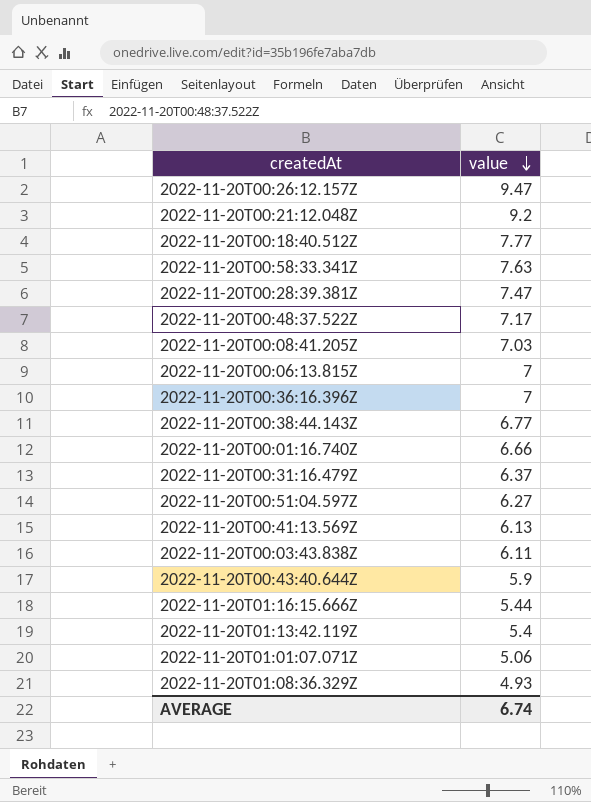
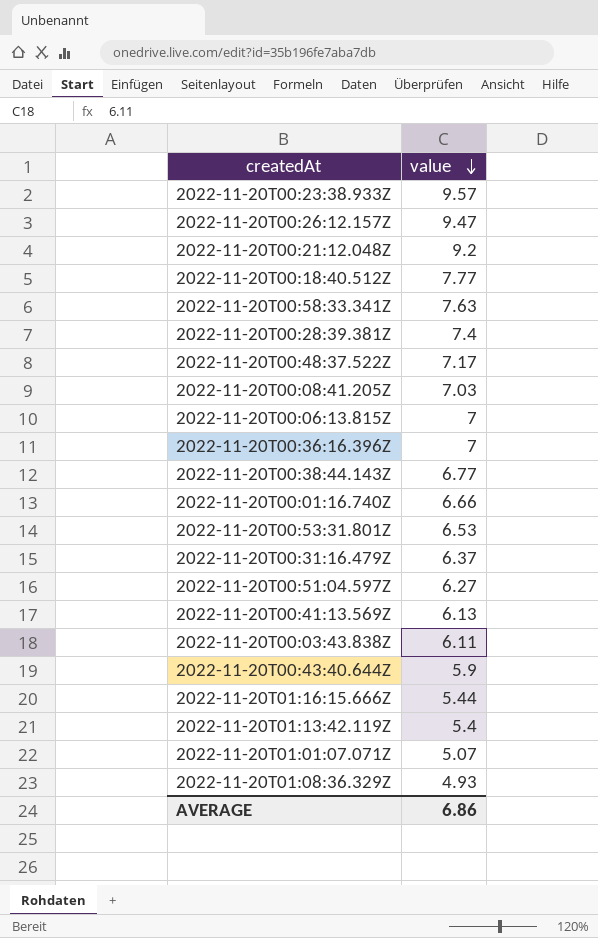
row 2022-11-20T00:23:38.933Z: none -> 9.57
2022-11-20T00:28:39.381Z | value: 7.47 -> 7.4
row 2022-11-20T00:53:31.801Z: none -> 6.53
2022-11-20T01:01:07.071Z | value: 5.06 -> 5.07
AVERAGE | value: 6.74 -> 6.86

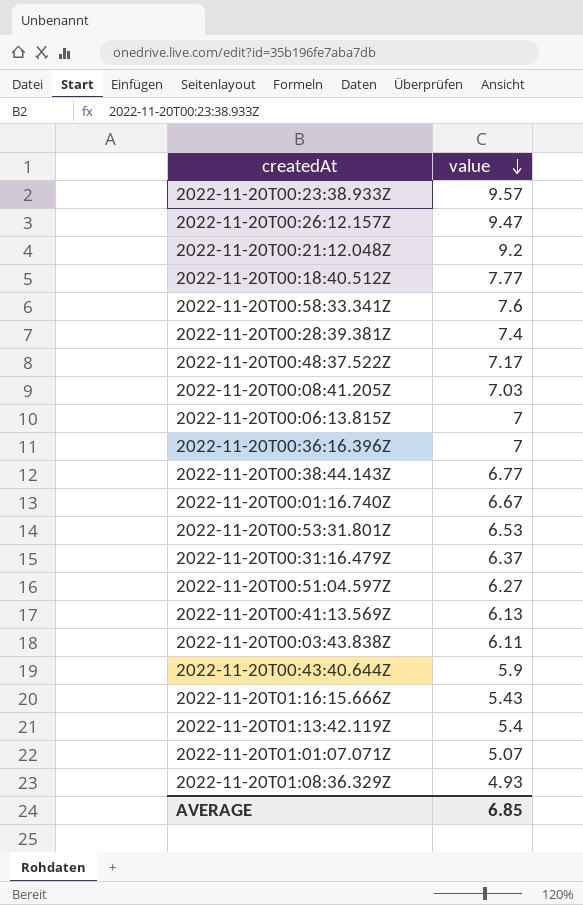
2022-11-20T00:58:33.341Z | value: 7.63 -> 7.6
2022-11-20T00:01:16.740Z | value: 6.66 -> 6.67
2022-11-20T01:16:15.666Z | value: 5.44 -> 5.43
AVERAGE | value: 6.86 -> 6.85

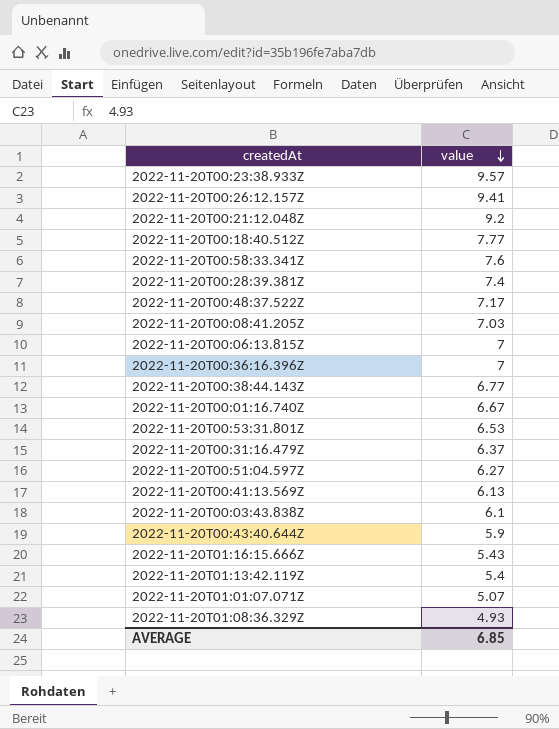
2022-11-20T00:26:12.157Z | value: 9.47 -> 9.41
2022-11-20T00:03:43.838Z | value: 6.11 -> 6.1

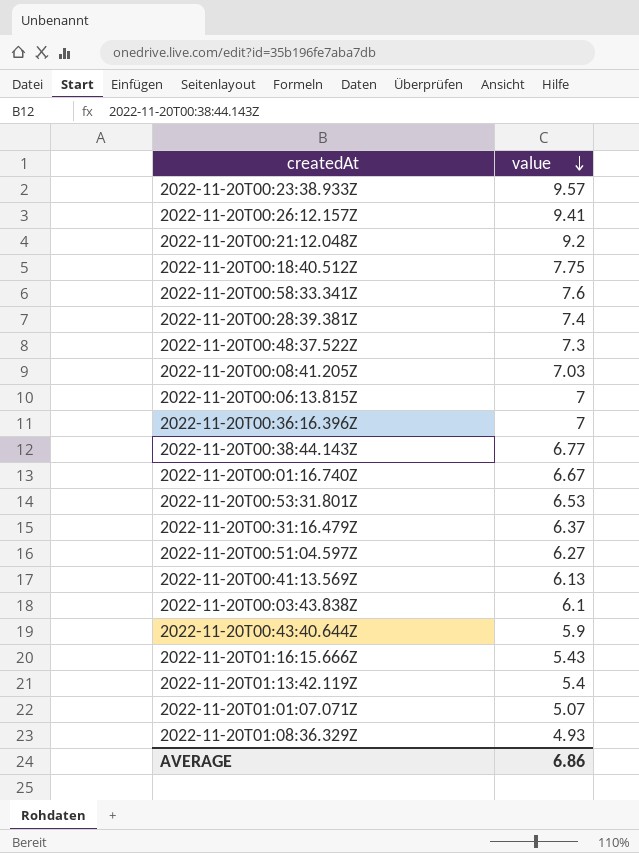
2022-11-20T00:18:40.512Z | value: 7.77 -> 7.75
2022-11-20T00:48:37.522Z | value: 7.17 -> 7.3
AVERAGE | value: 6.85 -> 6.86

